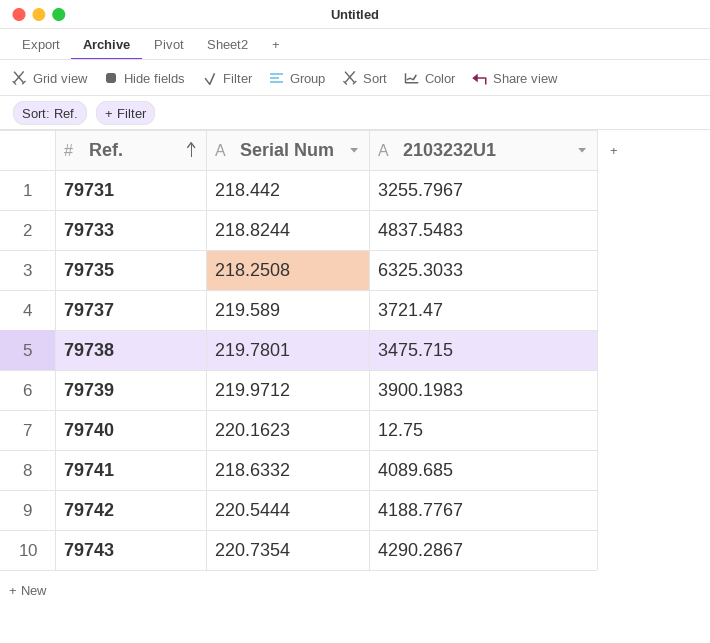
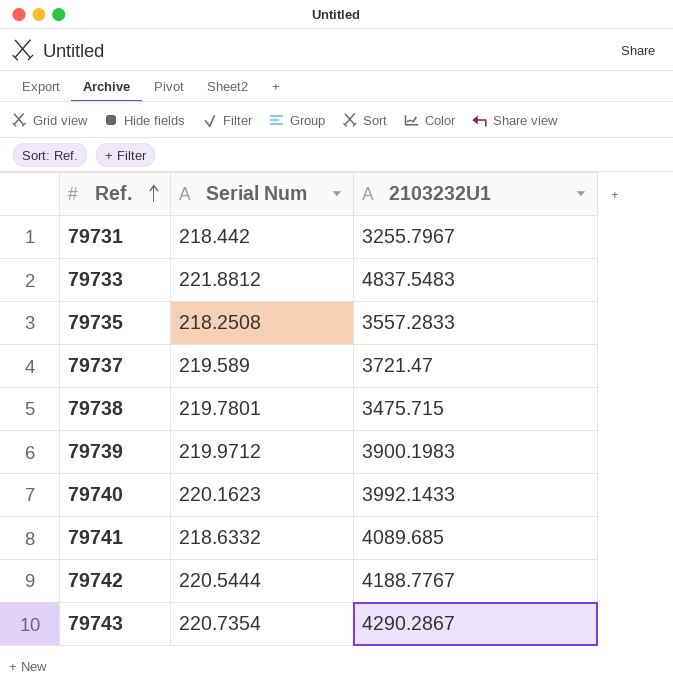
79733 | Serial Num: 218.8244 -> 221.8812
79735 | 2103232U1: 6325.3033 -> 3557.2833
79740 | 2103232U1: 12.75 -> 3992.1433

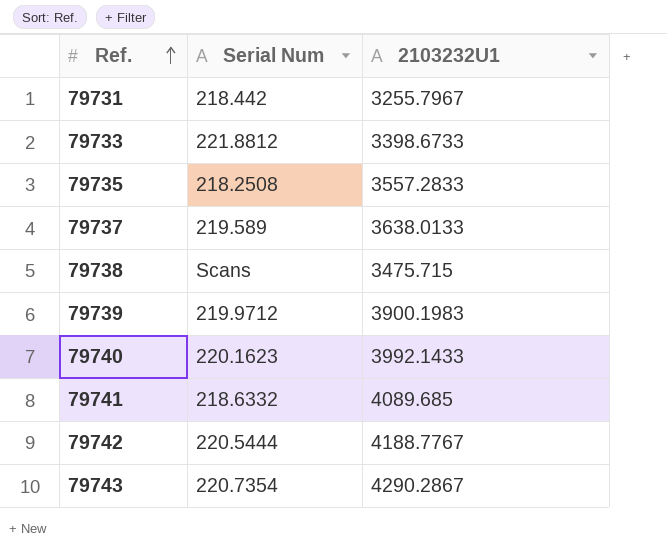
79733 | 2103232U1: 4837.5483 -> 3398.6733
79737 | 2103232U1: 3721.47 -> 3638.0133
79738 | Serial Num: 219.7801 -> Scans

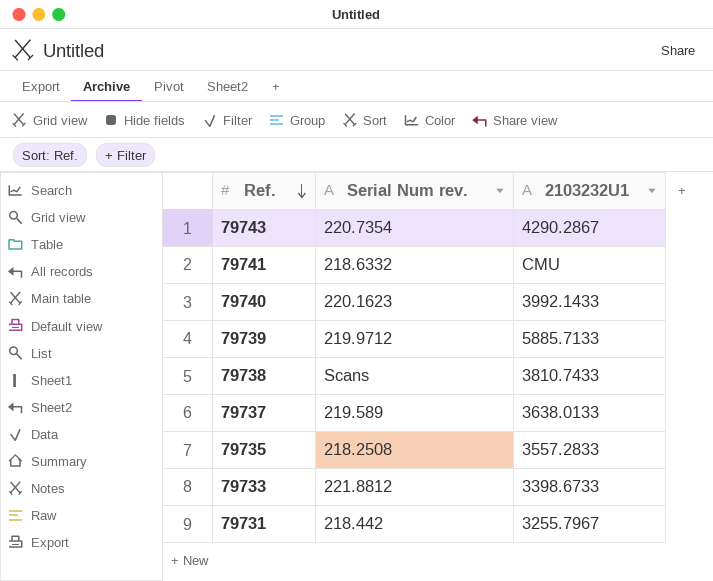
row order: Ref. ascending -> Ref. descending
column name: Serial Num -> Serial Num rev.
row 79742: 220.5444 | 4188.7767 -> none
79741 | 2103232U1: 4089.685 -> CMU
79739 | 2103232U1: 3900.1983 -> 5885.7133
79738 | 2103232U1: 3475.715 -> 3810.7433

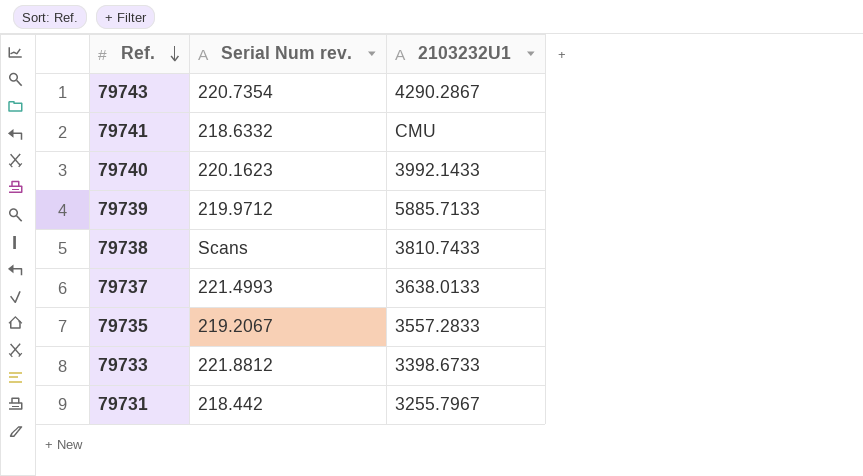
79737 | Serial Num rev.: 219.589 -> 221.4993
79735 | Serial Num rev.: 218.2508 -> 219.2067

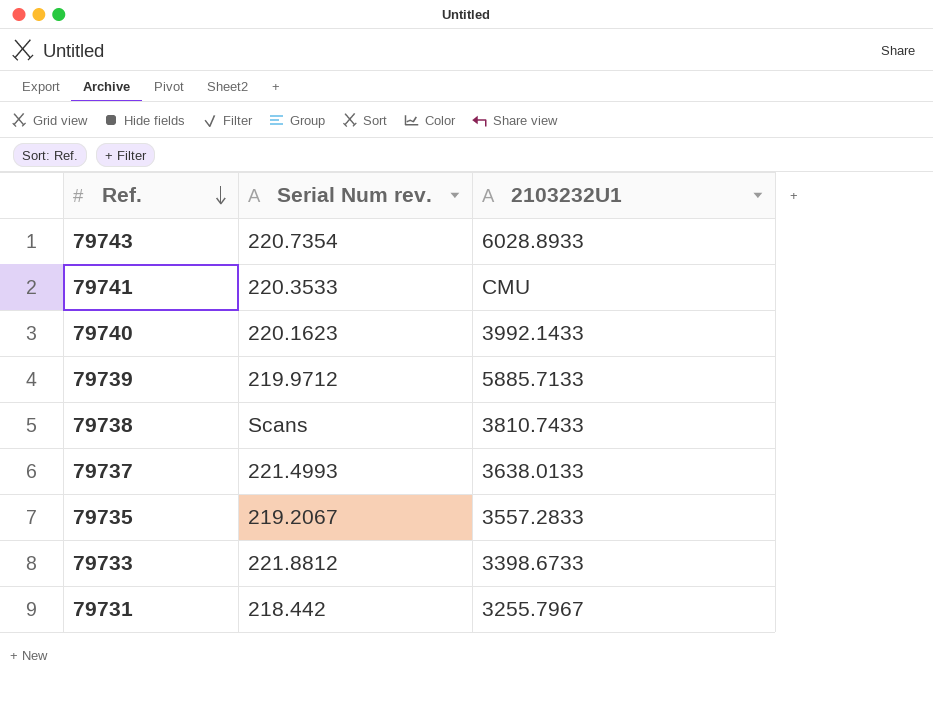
79743 | 2103232U1: 4290.2867 -> 6028.8933
79741 | Serial Num rev.: 218.6332 -> 220.3533

